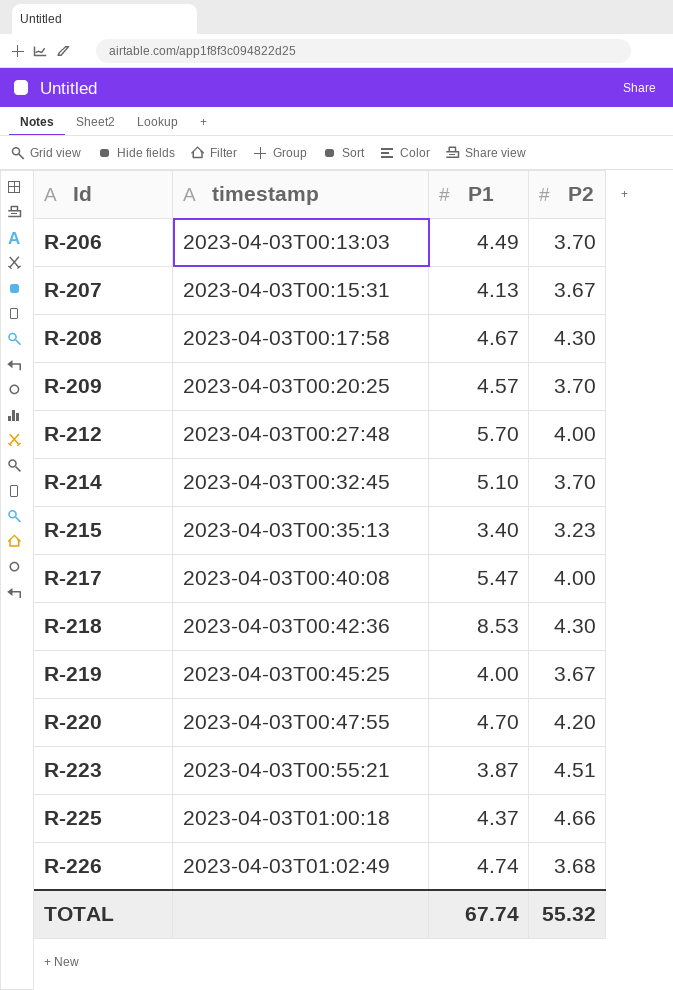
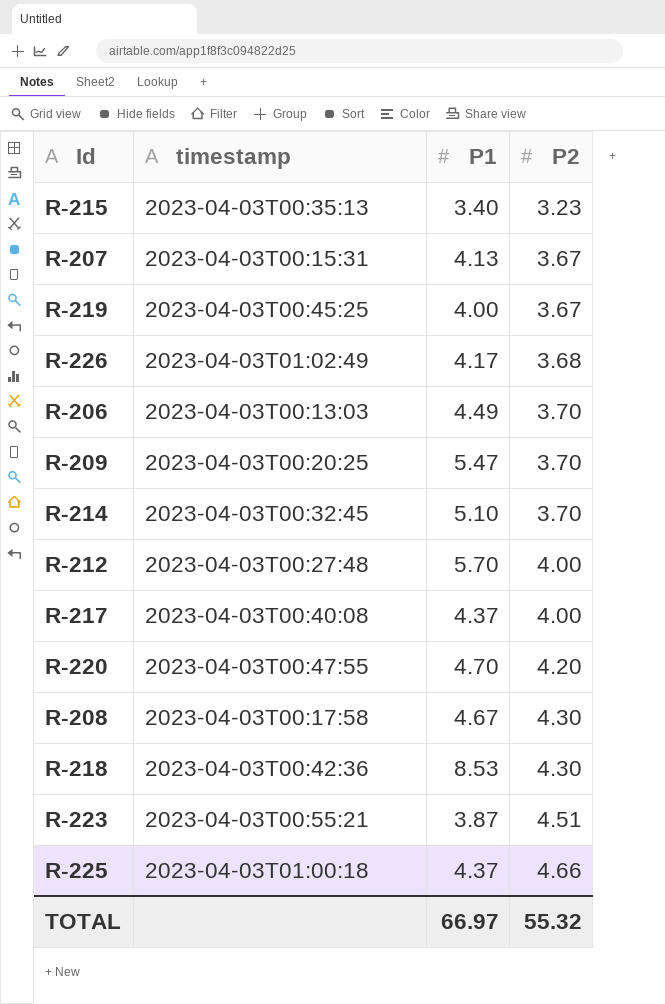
row order: Id ascending -> P2 ascending
R-226 | P1: 4.74 -> 4.17
R-209 | P1: 4.57 -> 5.47
R-217 | P1: 5.47 -> 4.37
TOTAL | P1: 67.74 -> 66.97

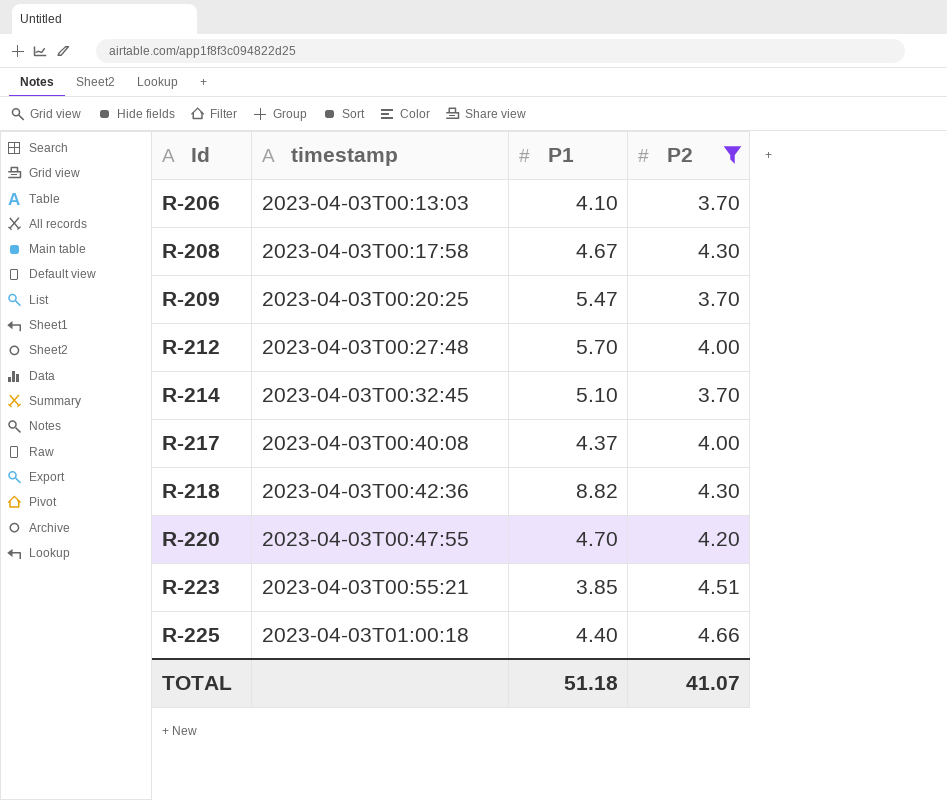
filter: none -> P2 >= 3.70
row order: P2 ascending -> Id ascending
R-206 | P1: 4.49 -> 4.10
R-218 | P1: 8.53 -> 8.82
R-223 | P1: 3.87 -> 3.85
R-225 | P1: 4.37 -> 4.40
TOTAL | P1: 66.97 -> 51.18
TOTAL | P2: 55.32 -> 41.07

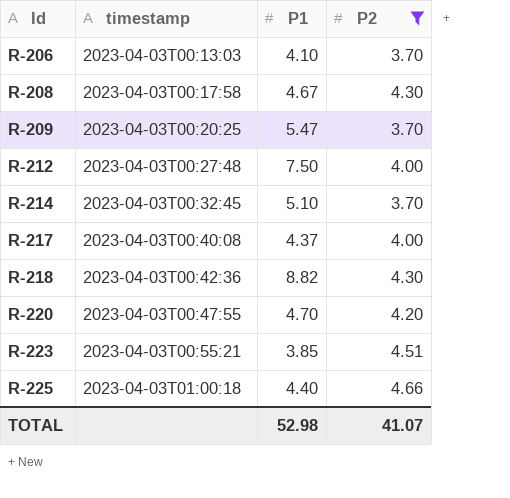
R-212 | P1: 5.70 -> 7.50
TOTAL | P1: 51.18 -> 52.98

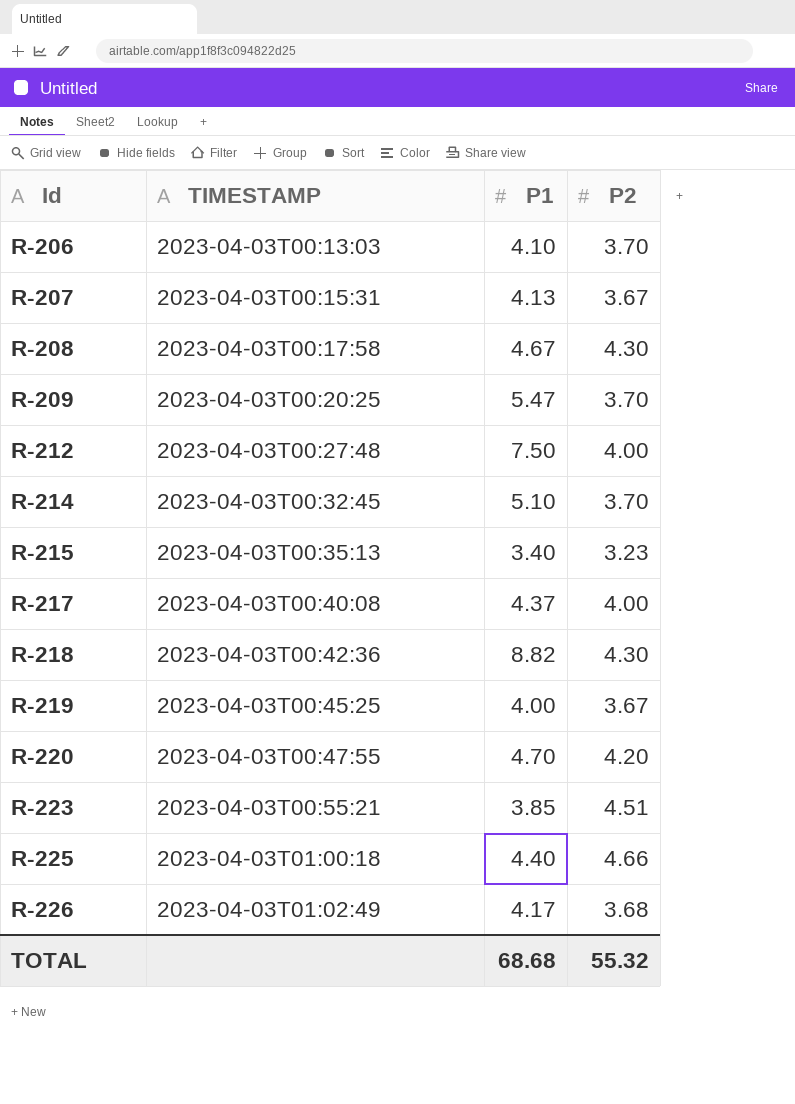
filter: P2 >= 3.70 -> none
column name: timestamp -> TIMESTAMP
TOTAL | P1: 52.98 -> 68.68
TOTAL | P2: 41.07 -> 55.32

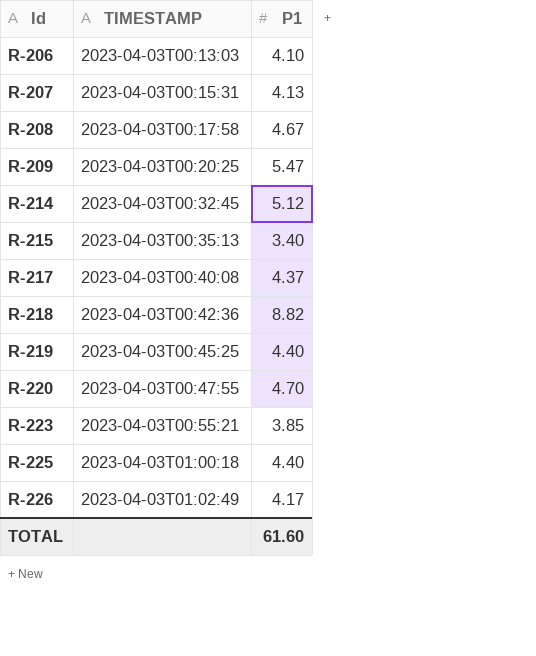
column P2 | position: 4 -> none
row R-212: 2023-04-03T00:27:48 | 7.50 | 4.00 -> none
R-214 | P1: 5.10 -> 5.12
R-219 | P1: 4.00 -> 4.40
TOTAL | P1: 68.68 -> 61.60

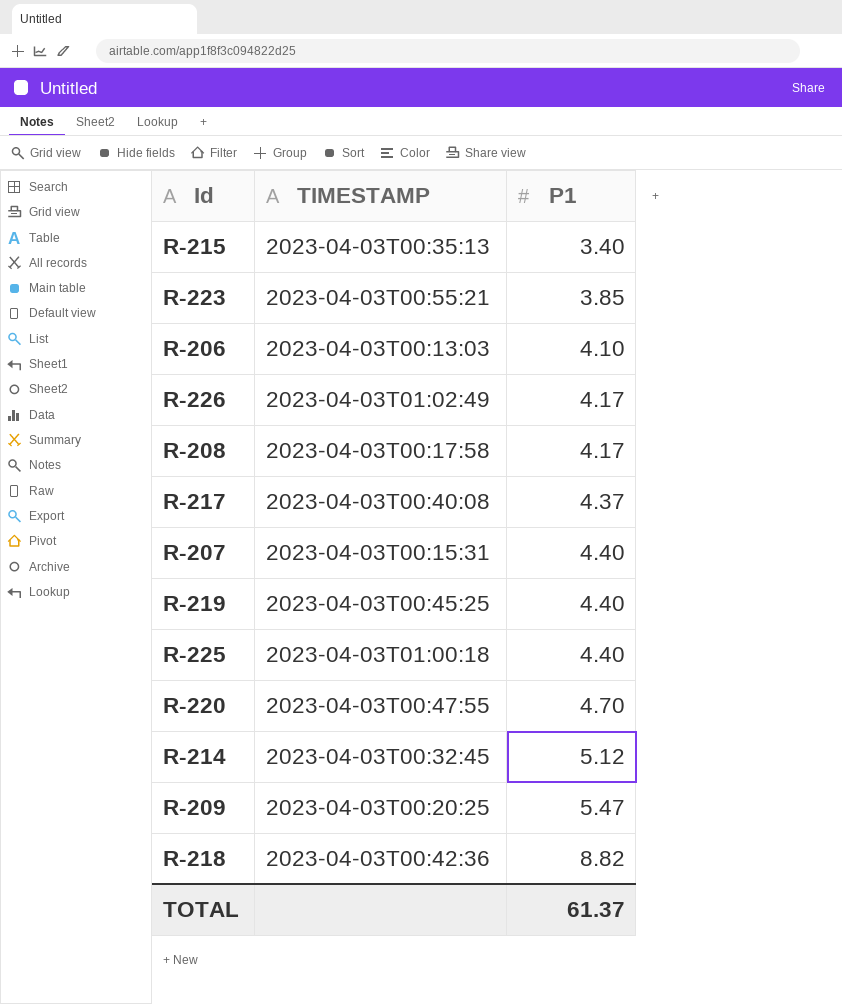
row order: Id ascending -> P1 ascending
R-208 | P1: 4.67 -> 4.17
R-207 | P1: 4.13 -> 4.40
TOTAL | P1: 61.60 -> 61.37

